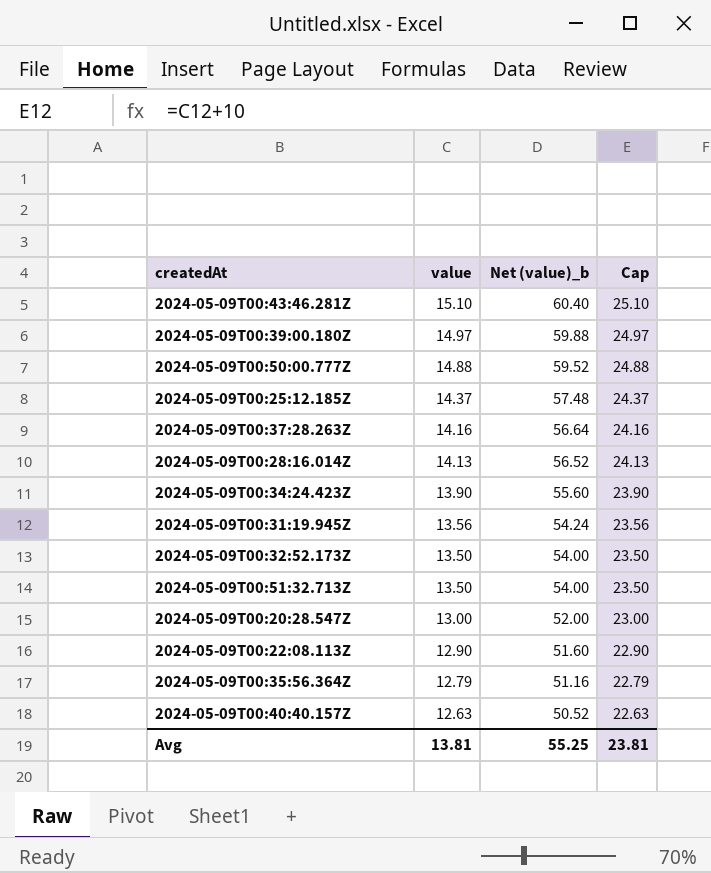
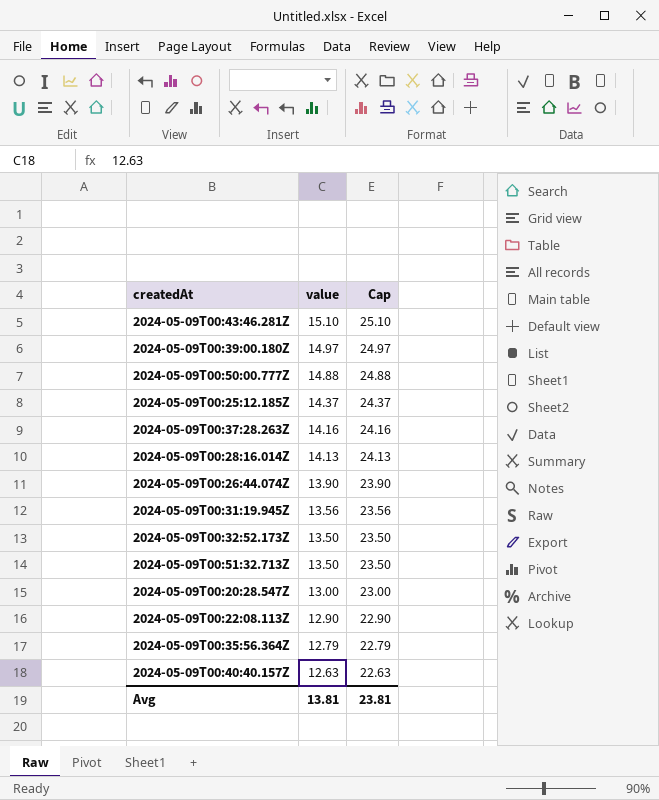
column Net (value)_b | formula: [value] * 4 -> none
row 2024-05-09T00:34:24.423Z: 13.90 | 55.60 | 23.90 -> none
row 2024-05-09T00:26:44.074Z: none -> 13.90 | 23.90

